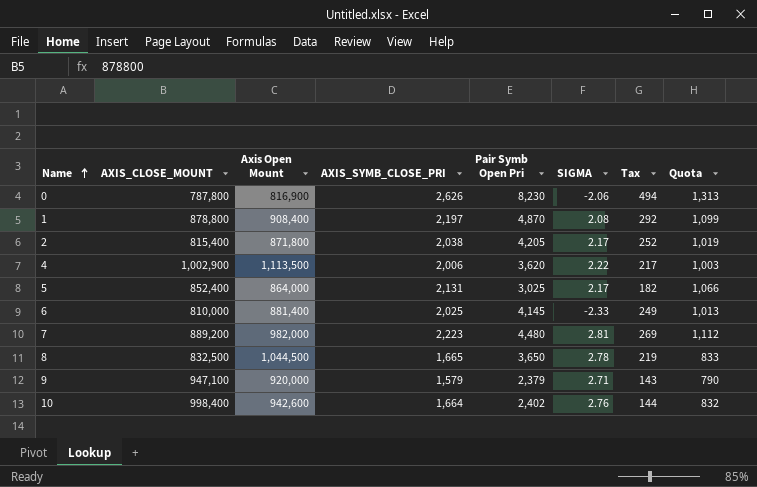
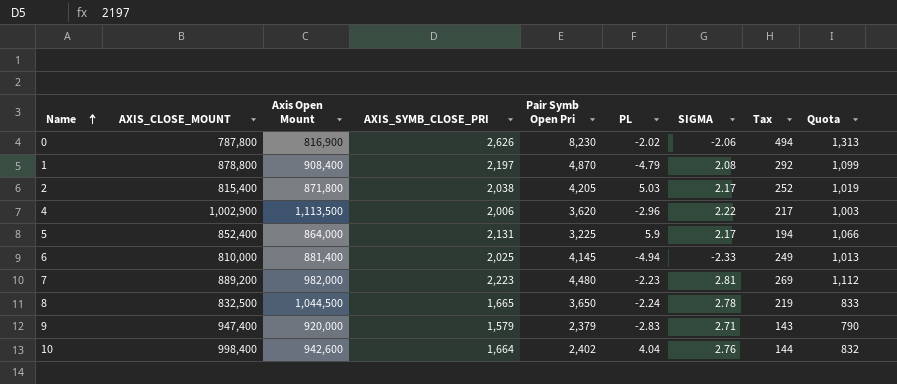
column PL | position: none -> 6
5 | Pair Symb Open Pri: 3,025 -> 3,225
5 | Tax: 182 -> 194
9 | AXIS_CLOSE_MOUNT: 947,100 -> 947,400

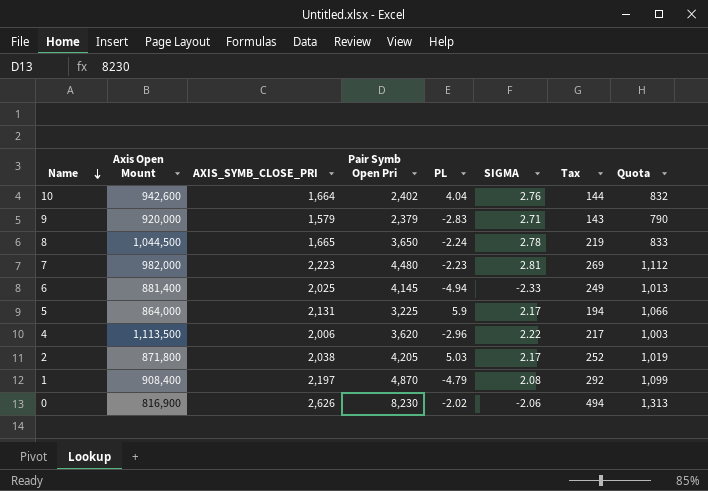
row order: Name ascending -> Name descending
column AXIS_CLOSE_MOUNT | position: 2 -> none

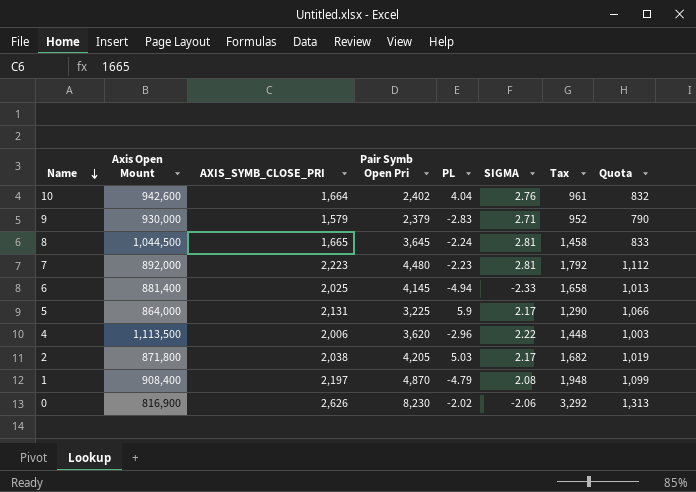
column Tax | formula: [Pair Symb Open Pri] * 0.06 -> [Pair Symb Open Pri] * 0.4
9 | Axis Open Mount: 920,000 -> 930,000
8 | Pair Symb Open Pri: 3,650 -> 3,645
8 | SIGMA: 2.78 -> 2.81
7 | Axis Open Mount: 982,000 -> 892,000

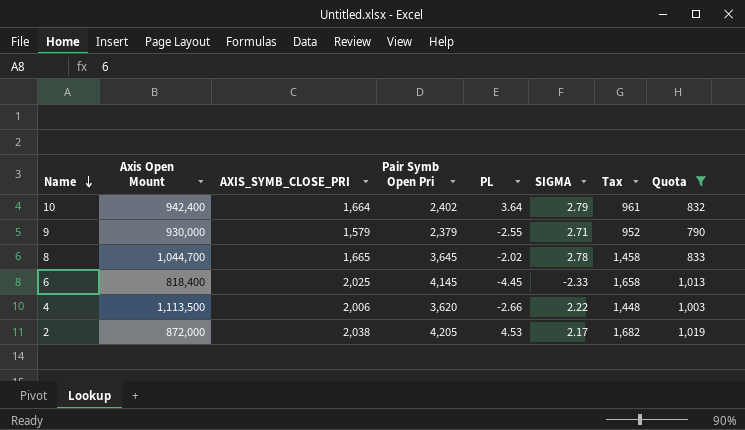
filter: none -> Quota <= 1,019
10 | Axis Open Mount: 942,600 -> 942,400
10 | PL: 4.04 -> 3.64
10 | SIGMA: 2.76 -> 2.79
9 | PL: -2.83 -> -2.55
8 | Axis Open Mount: 1,044,500 -> 1,044,700
8 | PL: -2.24 -> -2.02
8 | SIGMA: 2.81 -> 2.78
6 | Axis Open Mount: 881,400 -> 818,400
6 | PL: -4.94 -> -4.45
4 | PL: -2.96 -> -2.66
2 | Axis Open Mount: 871,800 -> 872,000
2 | PL: 5.03 -> 4.53

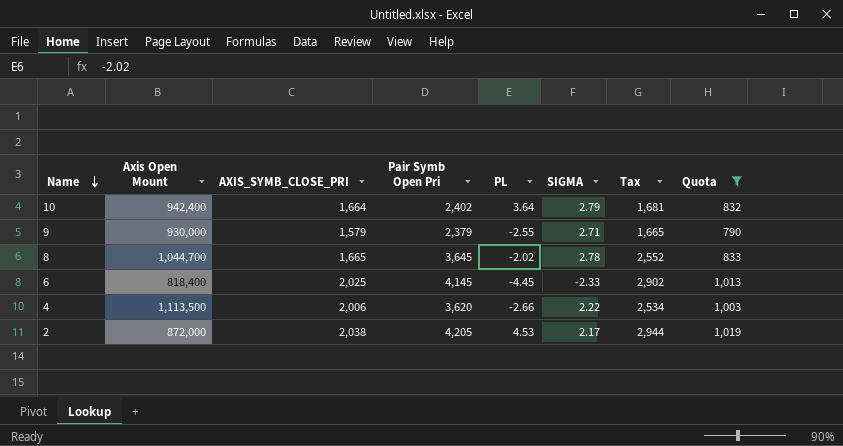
column Tax | formula: [Pair Symb Open Pri] * 0.4 -> [Pair Symb Open Pri] * 0.7

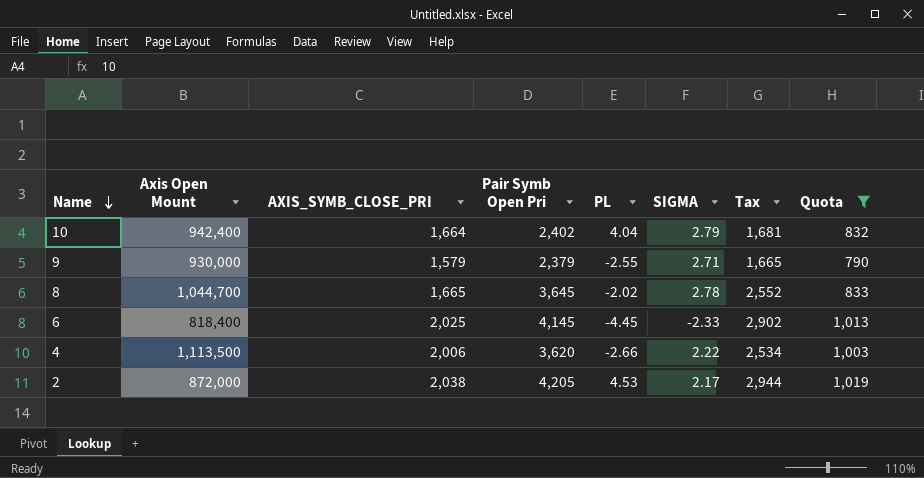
10 | PL: 3.64 -> 4.04

